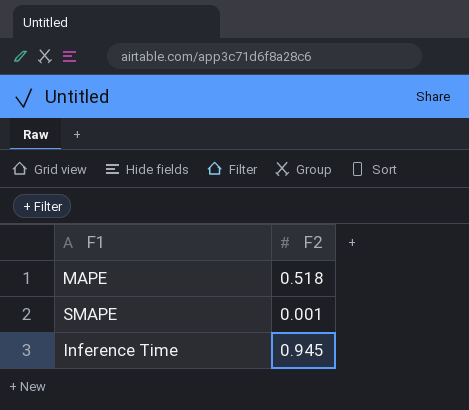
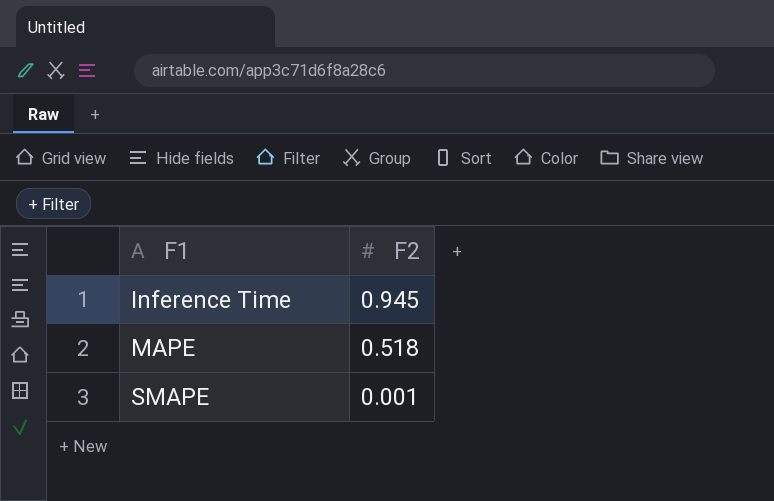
row order: none -> F1 ascending

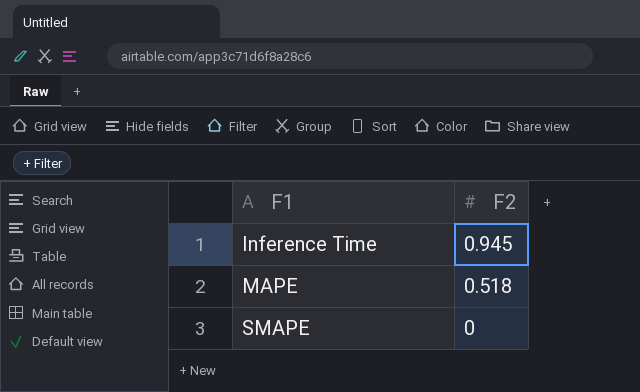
SMAPE | F2: 0.001 -> 0

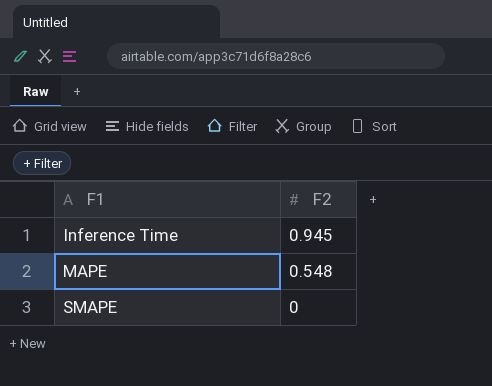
MAPE | F2: 0.518 -> 0.548

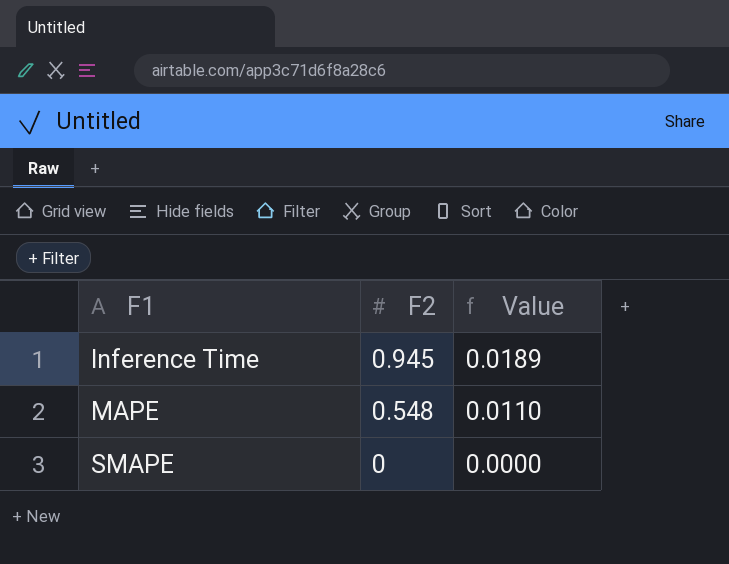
column Value | formula: none -> [F2] * 0.02

